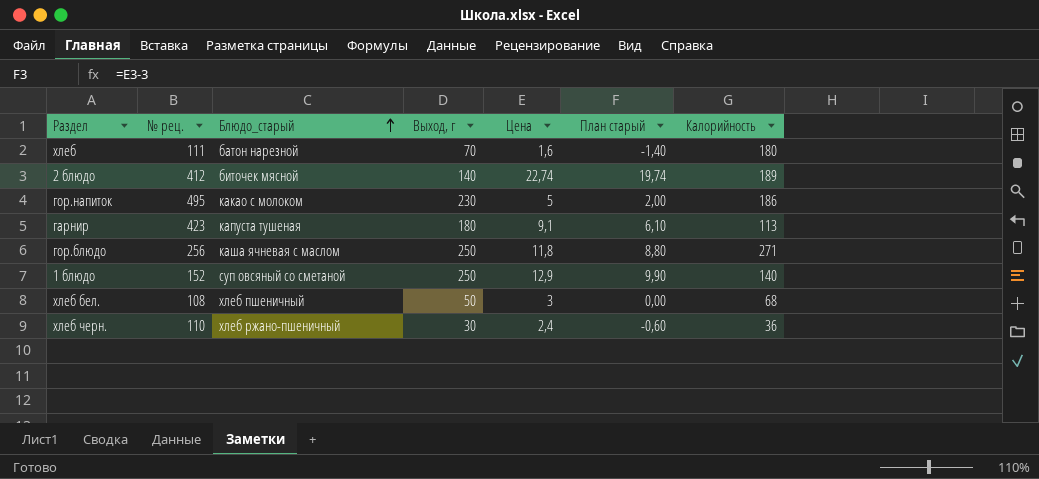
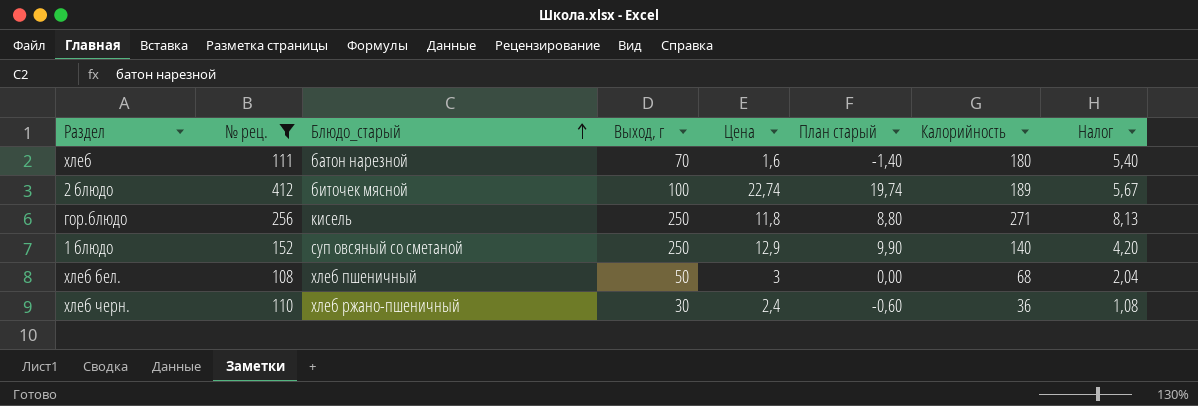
filter: none -> № рец. <= 412
column Налог | formula: none -> [Калорийность] * 0,03
2 блюдо | Выход, г: 140 -> 100
гор.блюдо | Блюдо_старый: каша ячневая с маслом -> кисель

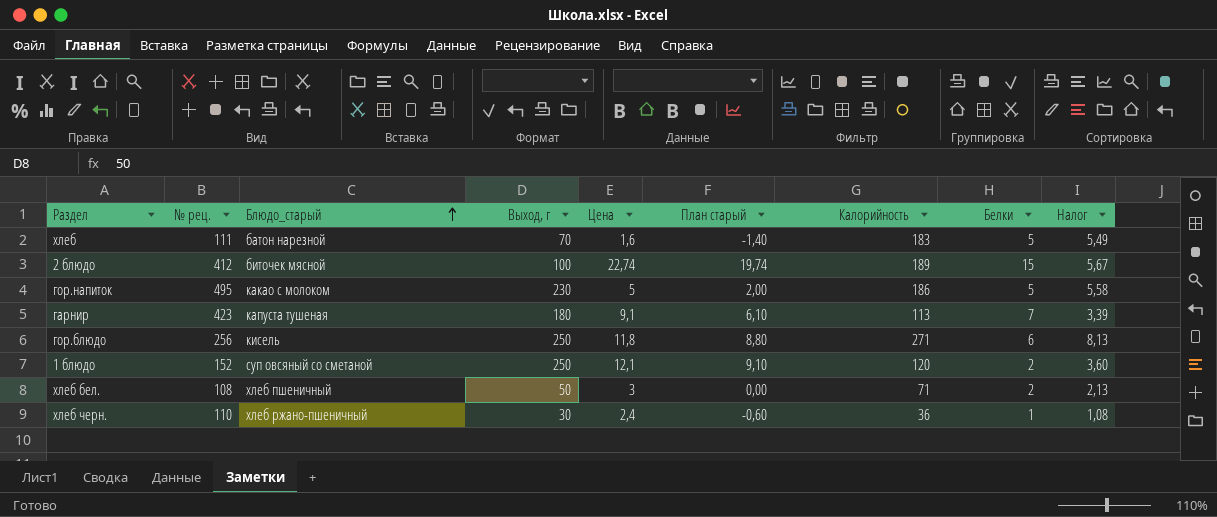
filter: № рец. <= 412 -> none
column Белки | position: none -> 8
хлеб | Калорийность: 180 -> 183
хлеб | Налог: 5,40 -> 5,49
1 блюдо | Цена: 12,9 -> 12,1
1 блюдо | План старый: 9,90 -> 9,10
1 блюдо | Калорийность: 140 -> 120
1 блюдо | Налог: 4,20 -> 3,60
хлеб бел. | Калорийность: 68 -> 71
хлеб бел. | Налог: 2,04 -> 2,13

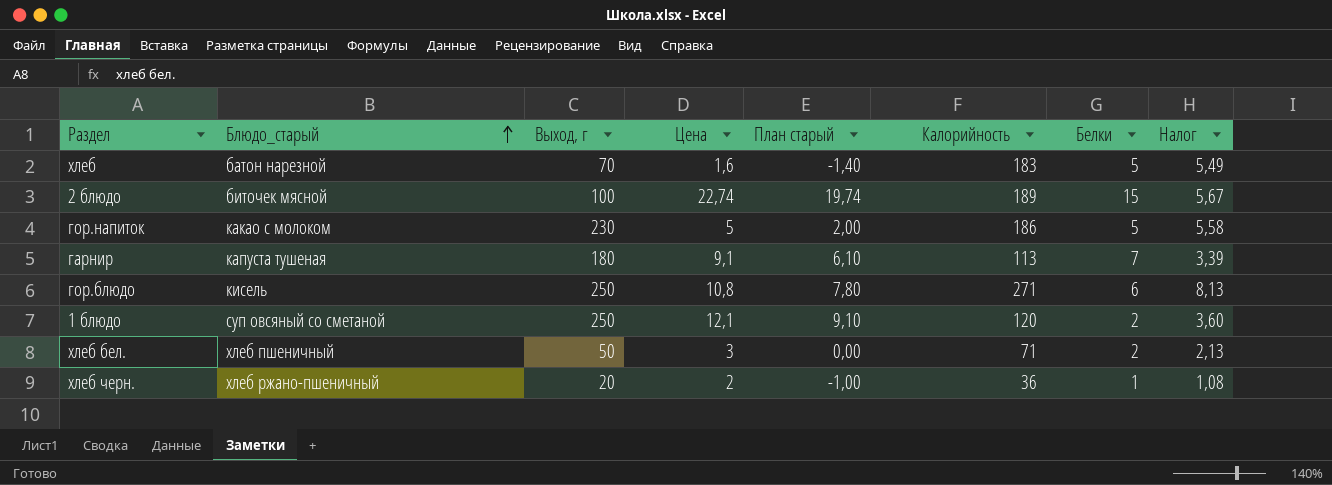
column № рец. | position: 2 -> none
гор.блюдо | Цена: 11,8 -> 10,8
гор.блюдо | План старый: 8,80 -> 7,80
хлеб черн. | Выход, г: 30 -> 20
хлеб черн. | Цена: 2,4 -> 2
хлеб черн. | План старый: -0,60 -> -1,00

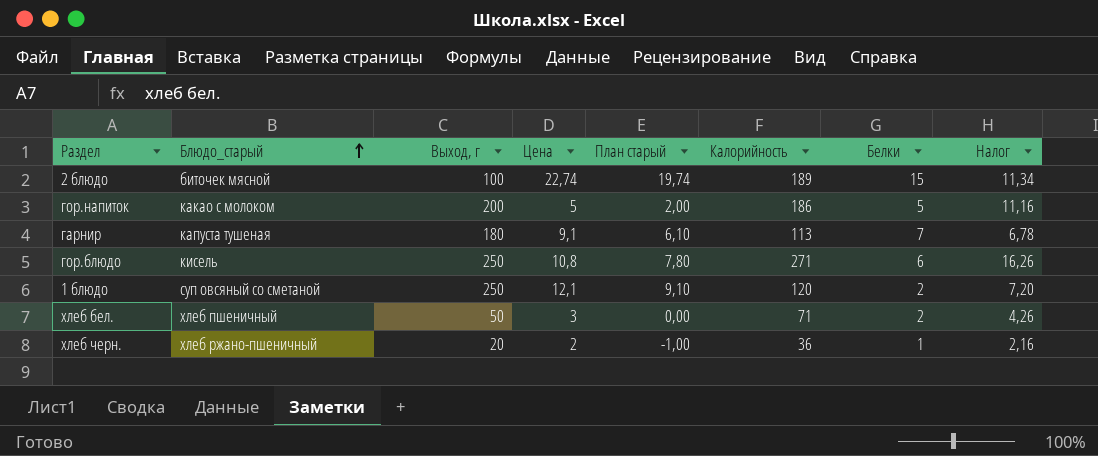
column Налог | formula: [Калорийность] * 0,03 -> [Калорийность] * 0,06
row хлеб: батон нарезной | 70 | 1,6 | -1,40 | 183 | 5 | 5,49 -> none
гор.напиток | Выход, г: 230 -> 200

